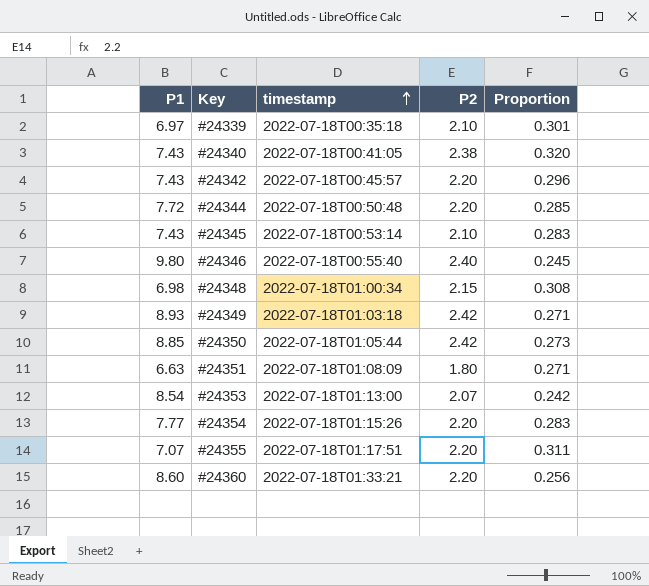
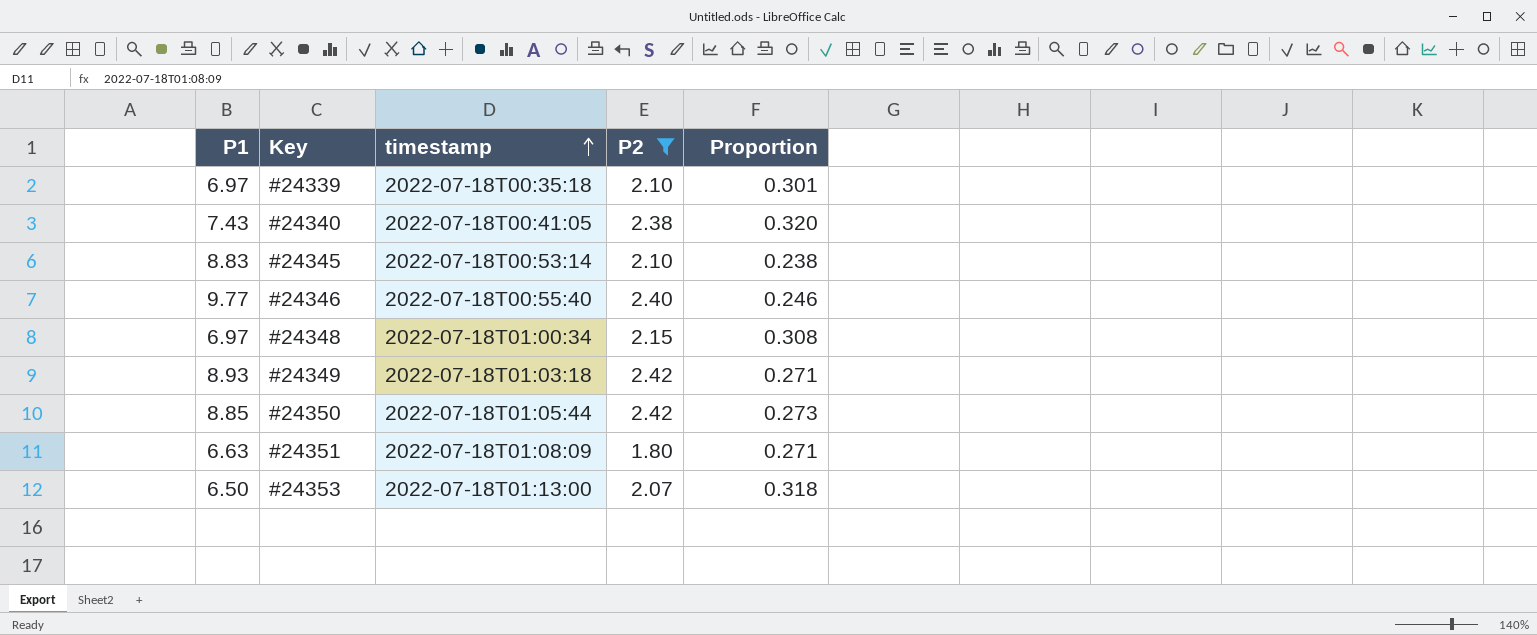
filter: none -> P2 != 2.20
#24345 | P1: 7.43 -> 8.83
#24345 | Proportion: 0.283 -> 0.238
#24346 | P1: 9.80 -> 9.77
#24346 | Proportion: 0.245 -> 0.246
#24348 | P1: 6.98 -> 6.97
#24353 | P1: 8.54 -> 6.50
#24353 | Proportion: 0.242 -> 0.318

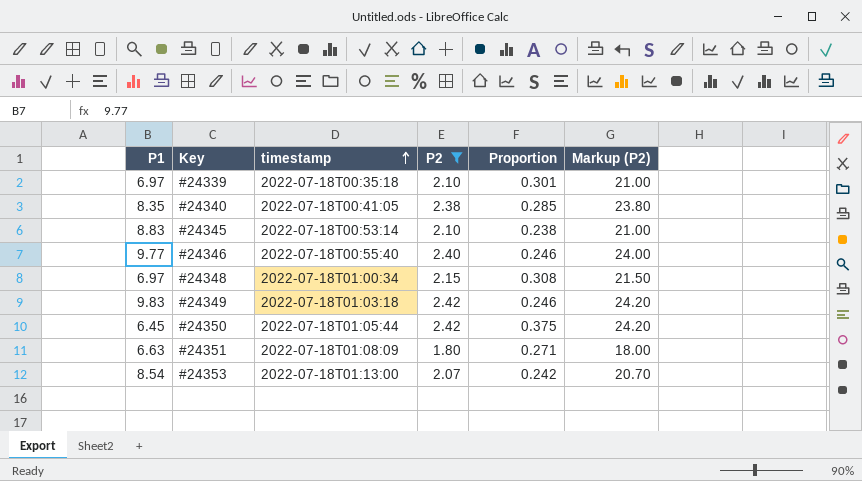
column Markup (P2) | formula: none -> [P2] * 10
#24340 | P1: 7.43 -> 8.35
#24340 | Proportion: 0.320 -> 0.285
#24349 | P1: 8.93 -> 9.83
#24349 | Proportion: 0.271 -> 0.246
#24350 | P1: 8.85 -> 6.45
#24350 | Proportion: 0.273 -> 0.375
#24353 | P1: 6.50 -> 8.54
#24353 | Proportion: 0.318 -> 0.242

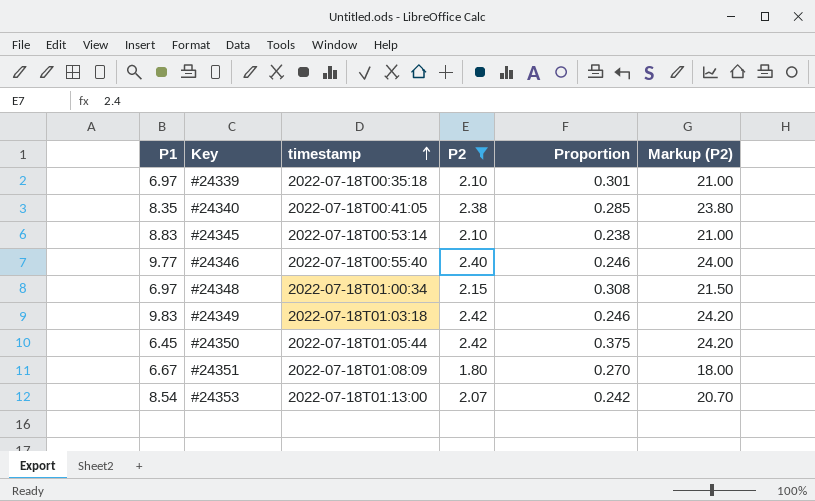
#24351 | P1: 6.63 -> 6.67
#24351 | Proportion: 0.271 -> 0.270

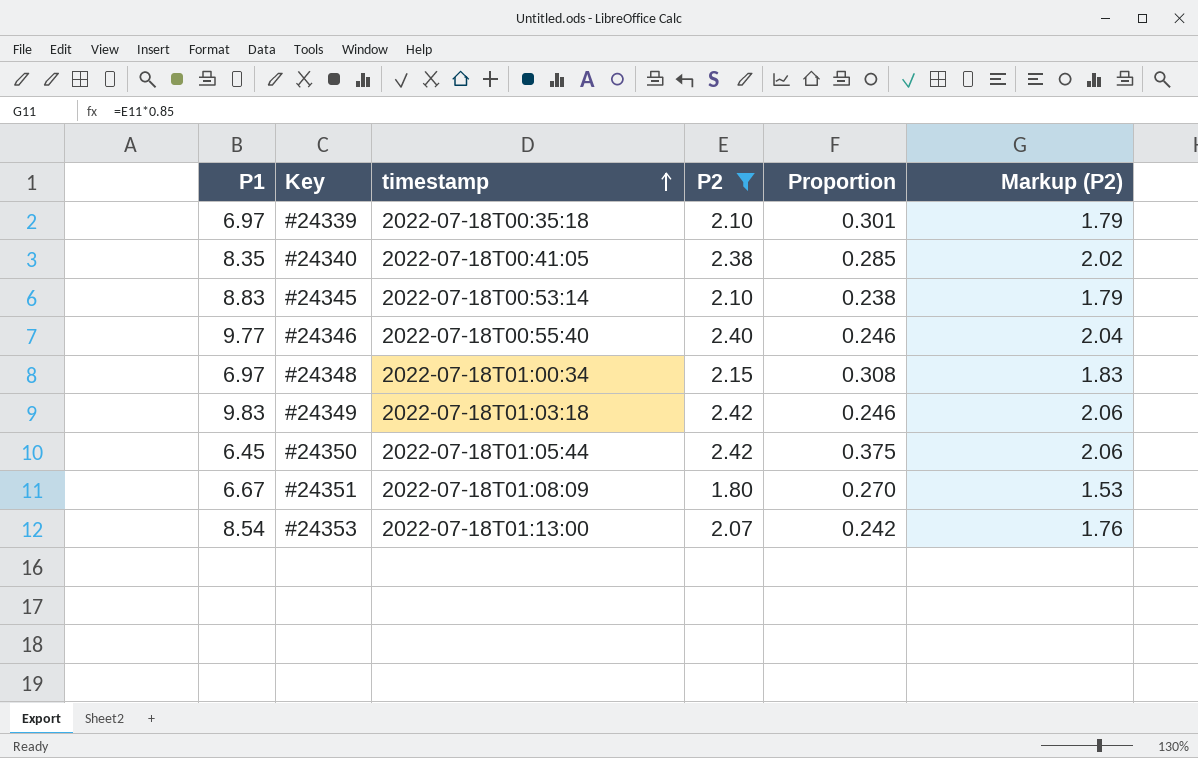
column Markup (P2) | formula: [P2] * 10 -> [P2] * 0.85

